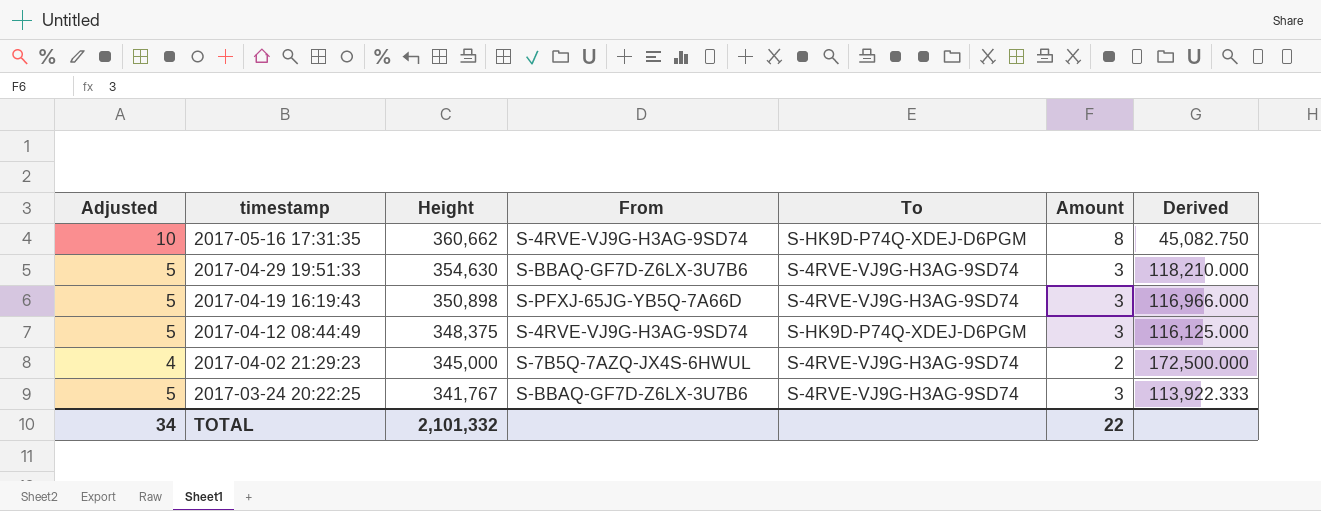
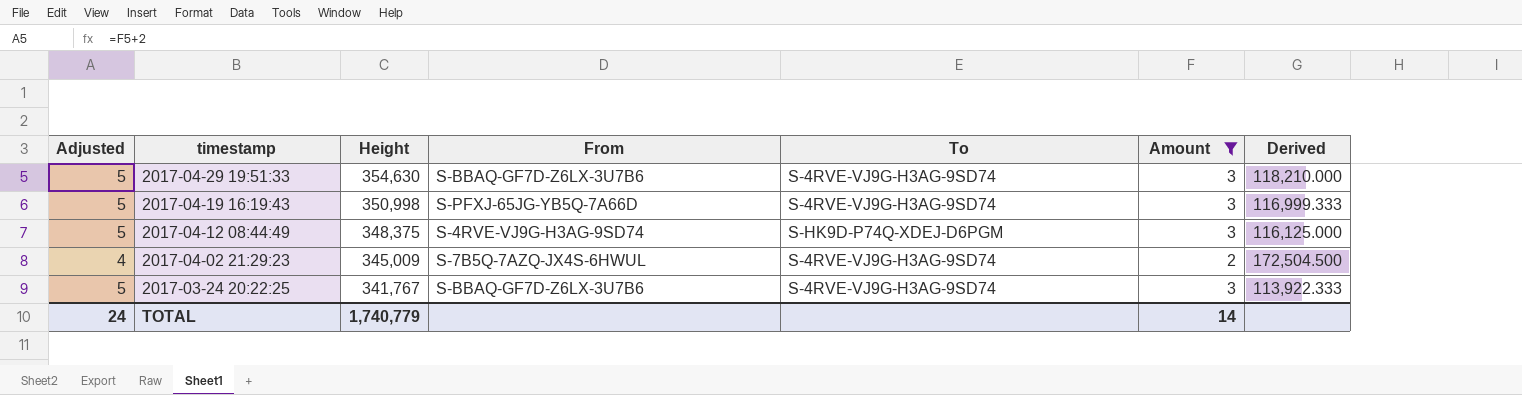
filter: none -> Amount != 8
2017-04-19 16:19:43 | Height: 350,898 -> 350,998
2017-04-19 16:19:43 | Derived: 116,966.000 -> 116,999.333
2017-04-02 21:29:23 | Height: 345,000 -> 345,009
2017-04-02 21:29:23 | Derived: 172,500.000 -> 172,504.500
TOTAL | Adjusted: 34 -> 24
TOTAL | Height: 2,101,332 -> 1,740,779
TOTAL | Amount: 22 -> 14

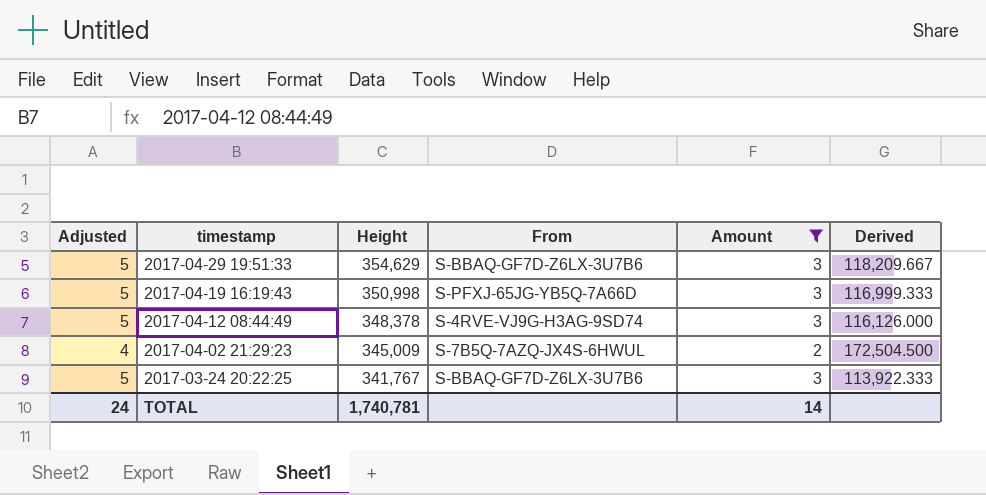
column To | position: 5 -> none
2017-04-29 19:51:33 | Height: 354,630 -> 354,629
2017-04-29 19:51:33 | Derived: 118,210.000 -> 118,209.667
2017-04-12 08:44:49 | Height: 348,375 -> 348,378
2017-04-12 08:44:49 | Derived: 116,125.000 -> 116,126.000
TOTAL | Height: 1,740,779 -> 1,740,781

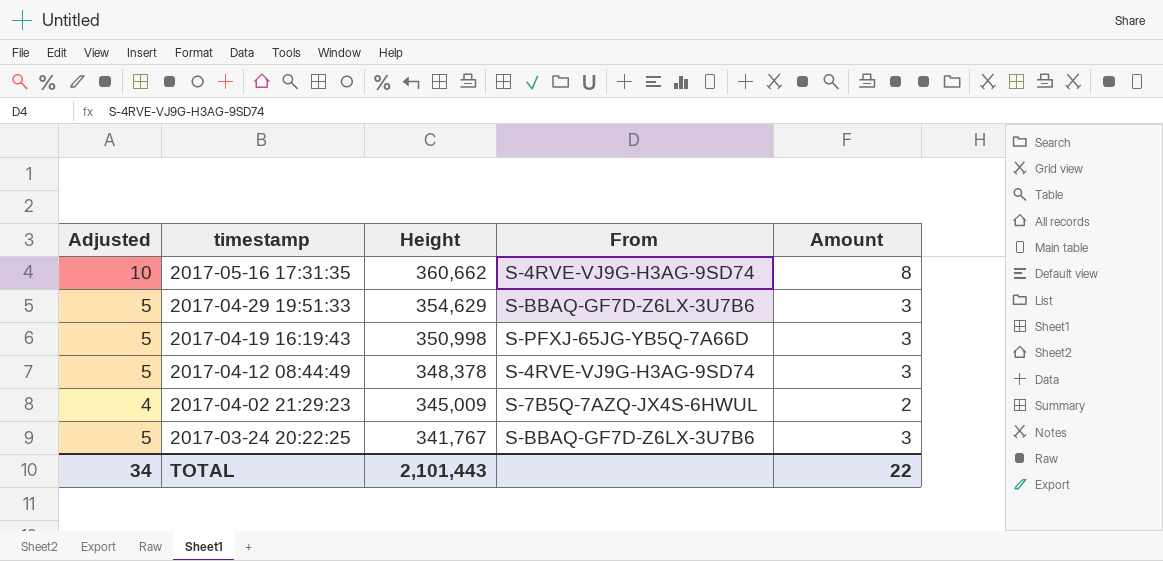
filter: Amount != 8 -> none
column Derived | formula: [Height] / [Amount] -> none
TOTAL | Adjusted: 24 -> 34
TOTAL | Height: 1,740,781 -> 2,101,443
TOTAL | Amount: 14 -> 22

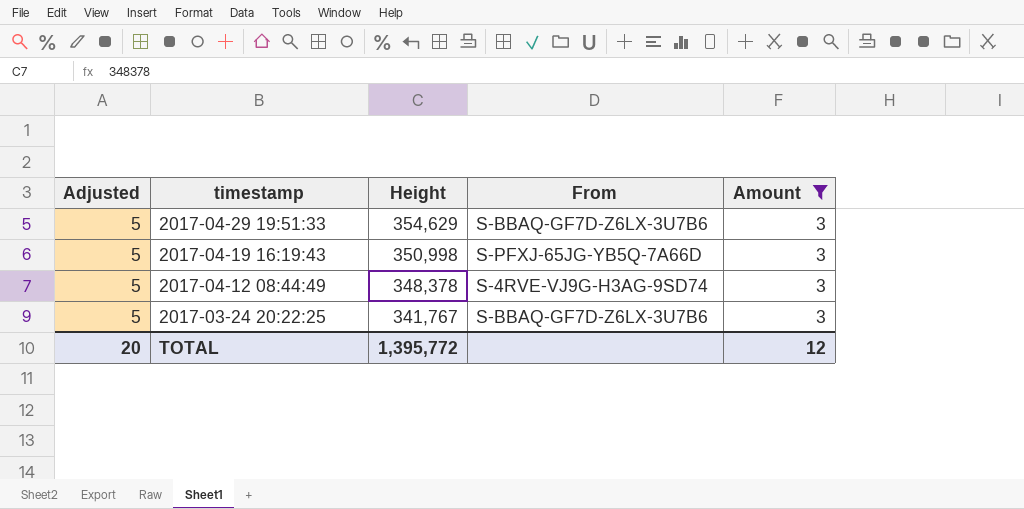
filter: none -> Amount = 3
TOTAL | Adjusted: 34 -> 20
TOTAL | Height: 2,101,443 -> 1,395,772
TOTAL | Amount: 22 -> 12

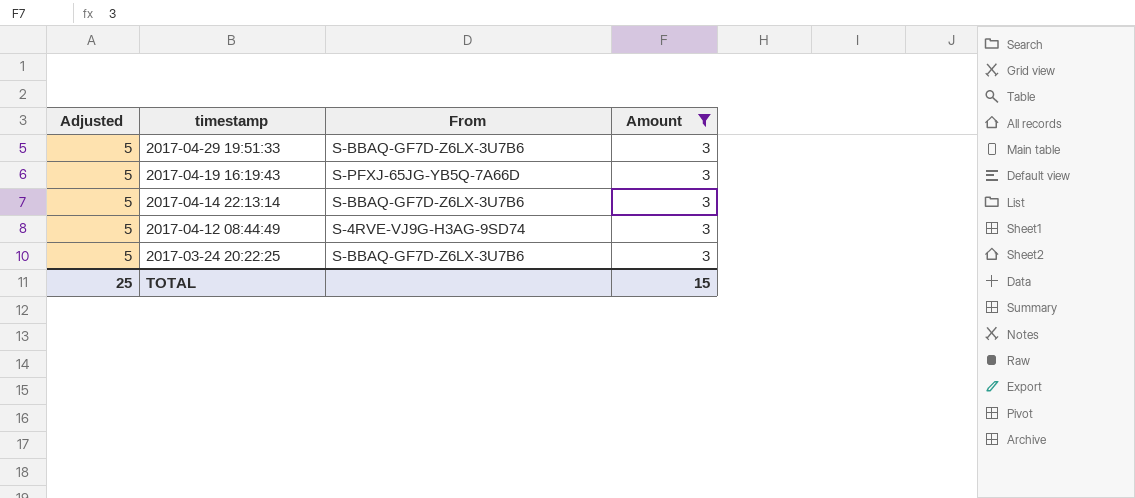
column Height | position: 3 -> none
row 2017-04-14 22:13:14: none -> 5 | S-BBAQ-GF7D-Z6LX-3U7B6 | 3
TOTAL | Adjusted: 20 -> 25
TOTAL | Amount: 12 -> 15

